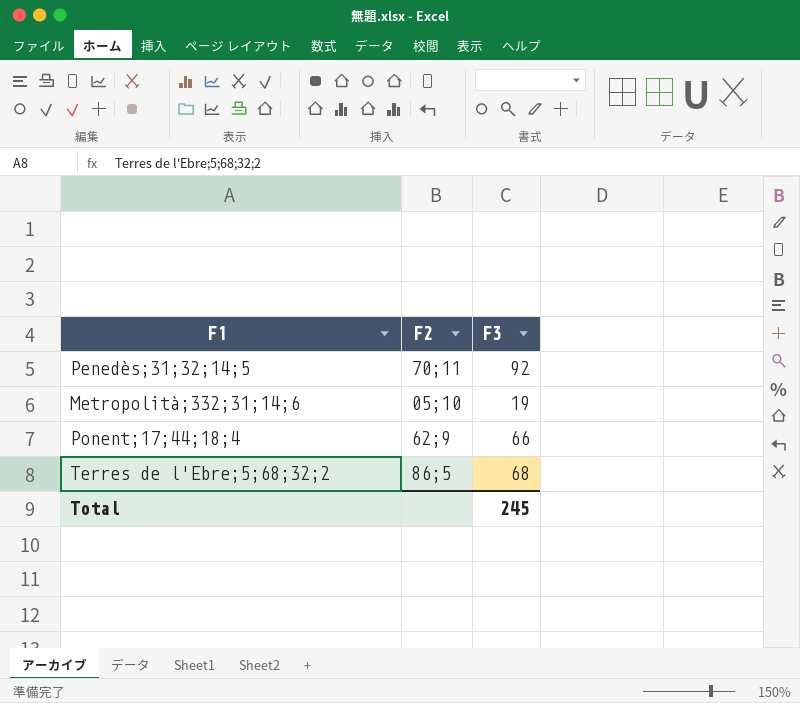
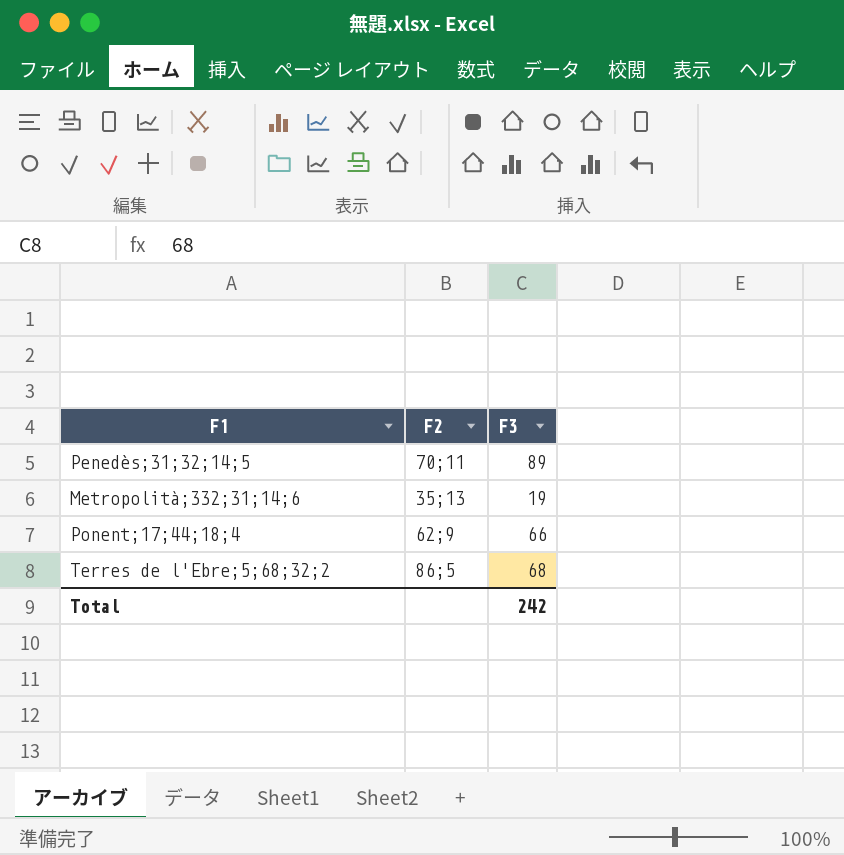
Penedès;31;32;14;5 | F3: 92 -> 89
Metropolità;332;31;14;6 | F2: 05;10 -> 35;13
Total | F3: 245 -> 242

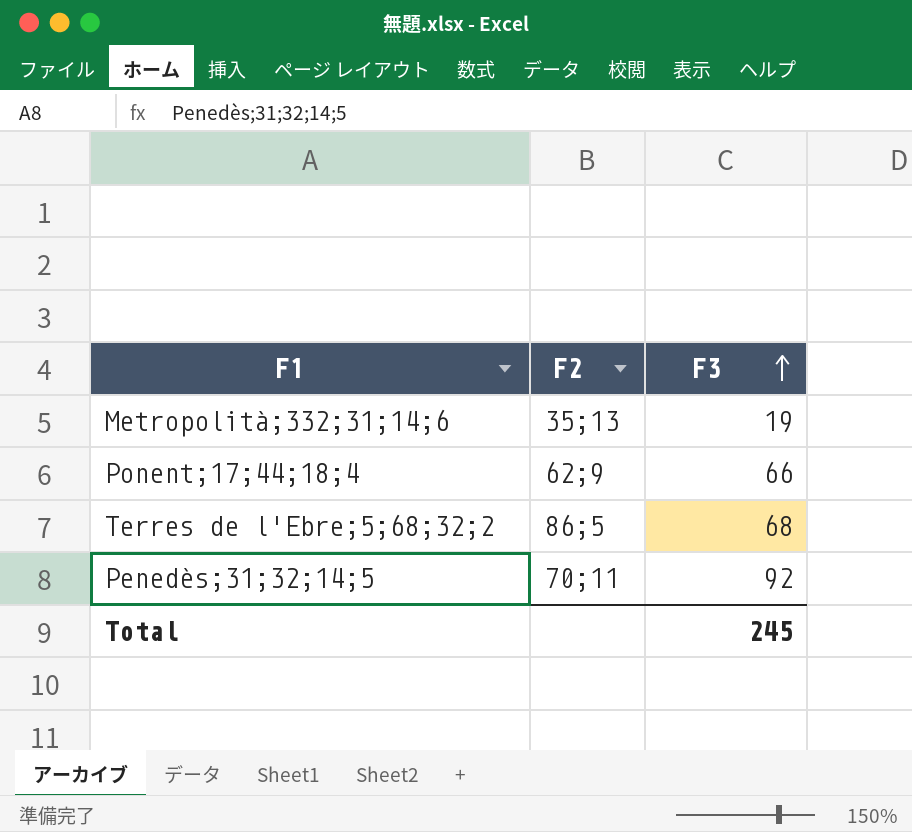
row order: none -> F3 ascending
Penedès;31;32;14;5 | F3: 89 -> 92
Total | F3: 242 -> 245

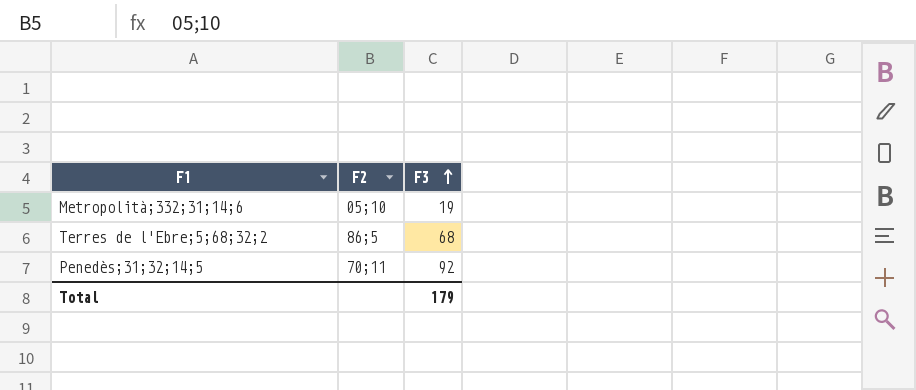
row Ponent;17;44;18;4: 62;9 | 66 -> none
Metropolità;332;31;14;6 | F2: 35;13 -> 05;10
Total | F3: 245 -> 179

